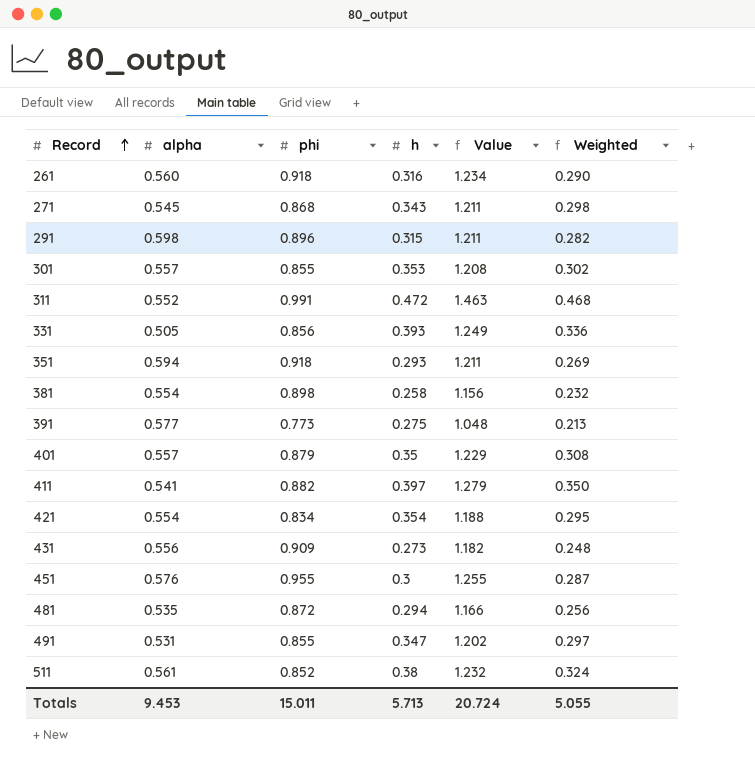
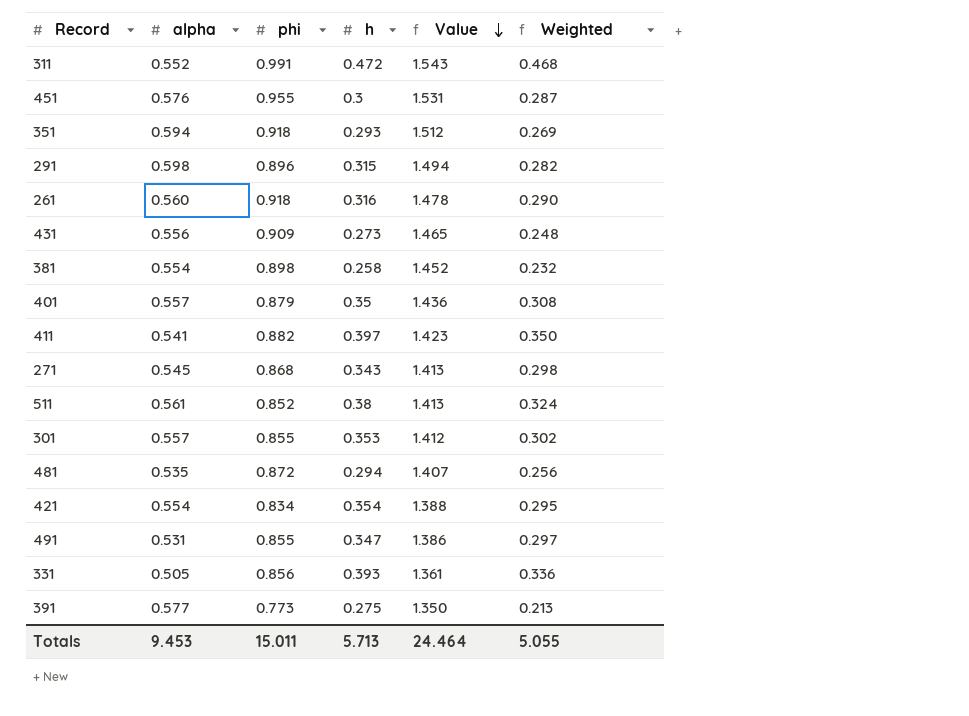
row order: Record ascending -> Value descending
column Value | formula: [phi] + [h] -> [alpha] + [phi]
Totals | Value: 20.724 -> 24.464

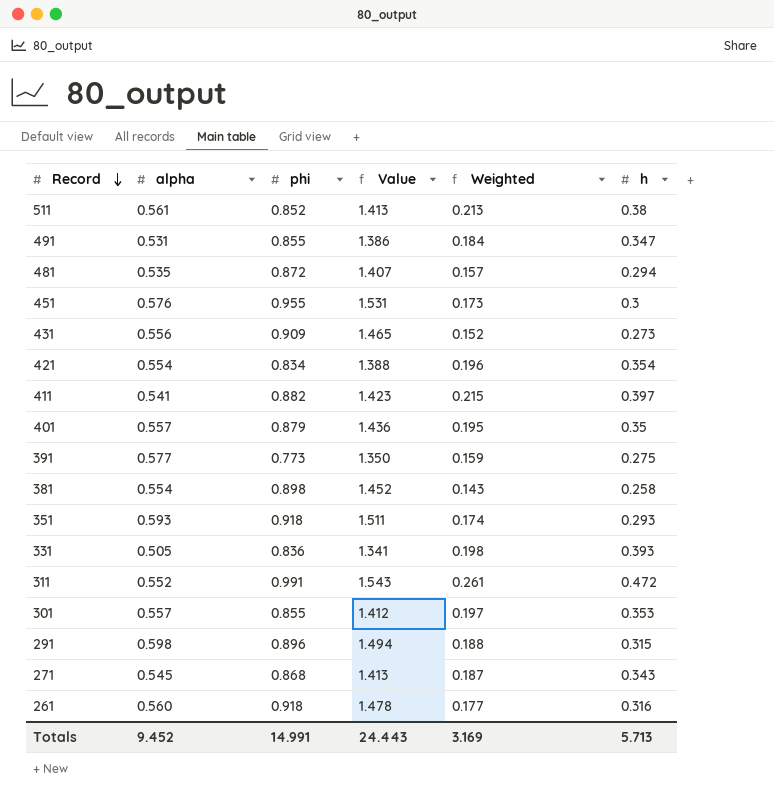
row order: Value descending -> Record descending
column Weighted | formula: [phi] * [h] -> [alpha] * [h]
column h | position: 4 -> 6
351 | alpha: 0.594 -> 0.593
351 | Value: 1.512 -> 1.511
331 | phi: 0.856 -> 0.836
331 | Value: 1.361 -> 1.341
Totals | alpha: 9.453 -> 9.452
Totals | phi: 15.011 -> 14.991
Totals | Value: 24.464 -> 24.443
Totals | Weighted: 5.055 -> 3.169

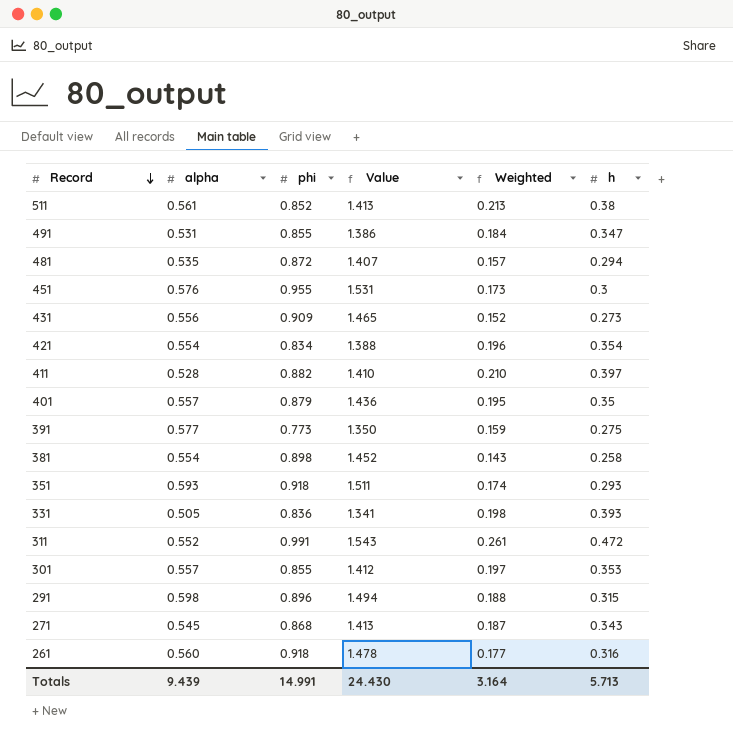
411 | alpha: 0.541 -> 0.528
411 | Value: 1.423 -> 1.410
411 | Weighted: 0.215 -> 0.210
Totals | alpha: 9.452 -> 9.439
Totals | Value: 24.443 -> 24.430
Totals | Weighted: 3.169 -> 3.164

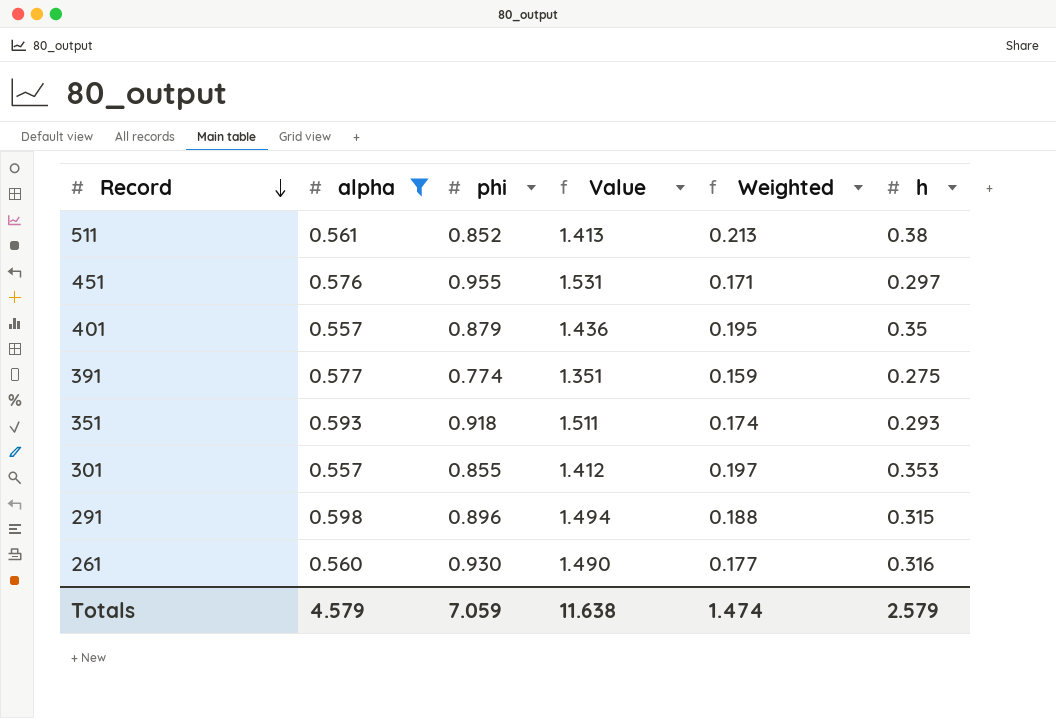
filter: none -> alpha >= 0.557
451 | Weighted: 0.173 -> 0.171
451 | h: 0.3 -> 0.297
391 | phi: 0.773 -> 0.774
391 | Value: 1.350 -> 1.351
261 | phi: 0.918 -> 0.930
261 | Value: 1.478 -> 1.490
Totals | alpha: 9.439 -> 4.579
Totals | phi: 14.991 -> 7.059
Totals | Value: 24.430 -> 11.638
Totals | Weighted: 3.164 -> 1.474
Totals | h: 5.713 -> 2.579

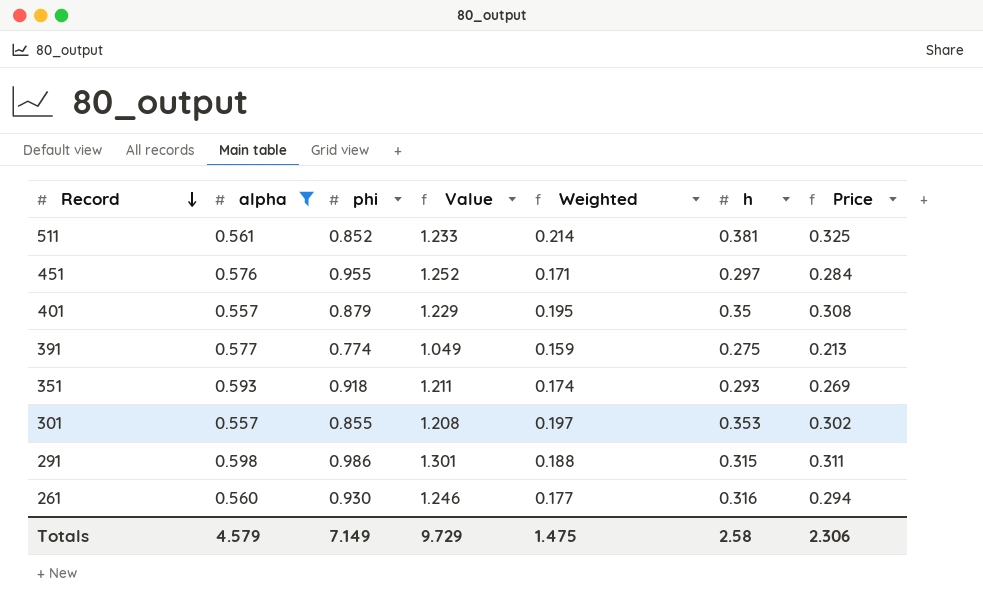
column Value | formula: [alpha] + [phi] -> [phi] + [h]
column Price | formula: none -> [phi] * [h]
511 | Weighted: 0.213 -> 0.214
511 | h: 0.38 -> 0.381
291 | phi: 0.896 -> 0.986
Totals | phi: 7.059 -> 7.149
Totals | Value: 11.638 -> 9.729
Totals | Weighted: 1.474 -> 1.475
Totals | h: 2.579 -> 2.58

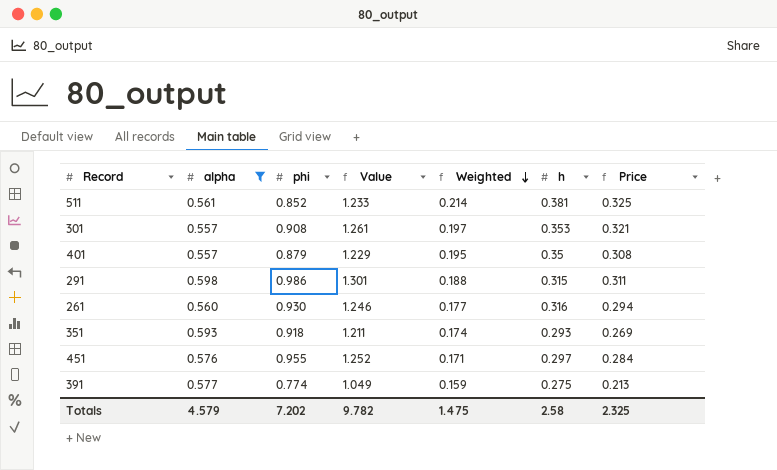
row order: Record descending -> Weighted descending
301 | phi: 0.855 -> 0.908
301 | Value: 1.208 -> 1.261
301 | Price: 0.302 -> 0.321
Totals | phi: 7.149 -> 7.202
Totals | Value: 9.729 -> 9.782
Totals | Price: 2.306 -> 2.325

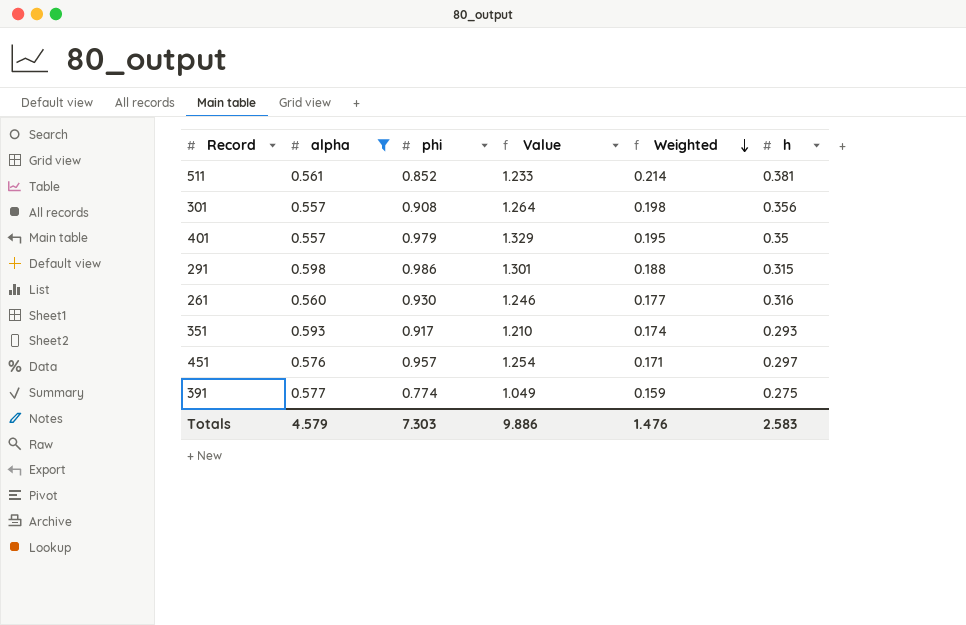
column Price | formula: [phi] * [h] -> none
301 | Value: 1.261 -> 1.264
301 | Weighted: 0.197 -> 0.198
301 | h: 0.353 -> 0.356
401 | phi: 0.879 -> 0.979
401 | Value: 1.229 -> 1.329
351 | phi: 0.918 -> 0.917
351 | Value: 1.211 -> 1.210
451 | phi: 0.955 -> 0.957
451 | Value: 1.252 -> 1.254
Totals | phi: 7.202 -> 7.303
Totals | Value: 9.782 -> 9.886
Totals | Weighted: 1.475 -> 1.476
Totals | h: 2.58 -> 2.583

